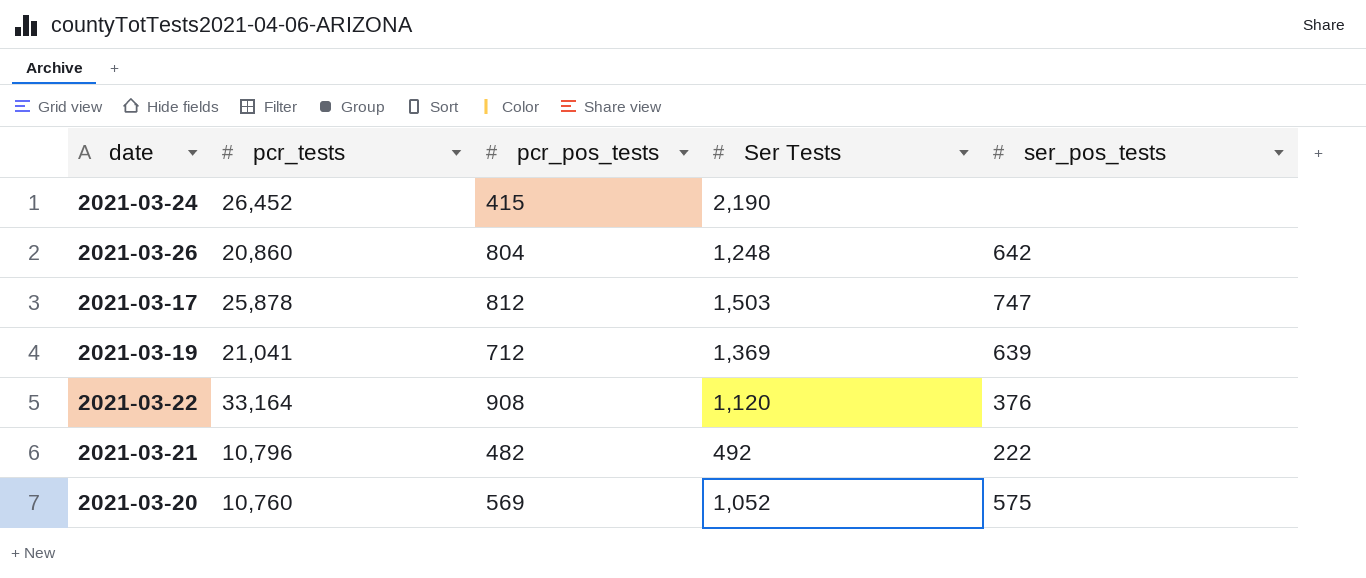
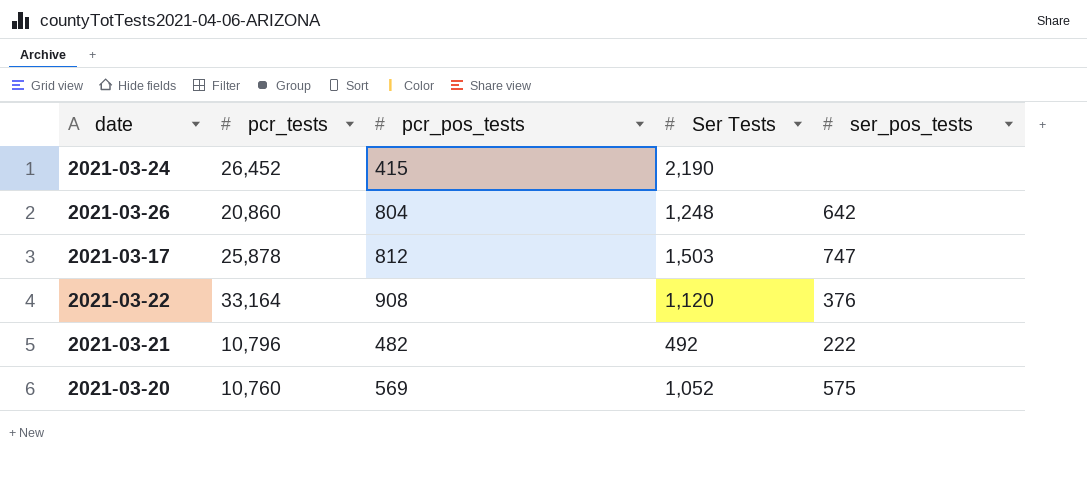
row 2021-03-19: 21,041 | 712 | 1,369 | 639 -> none

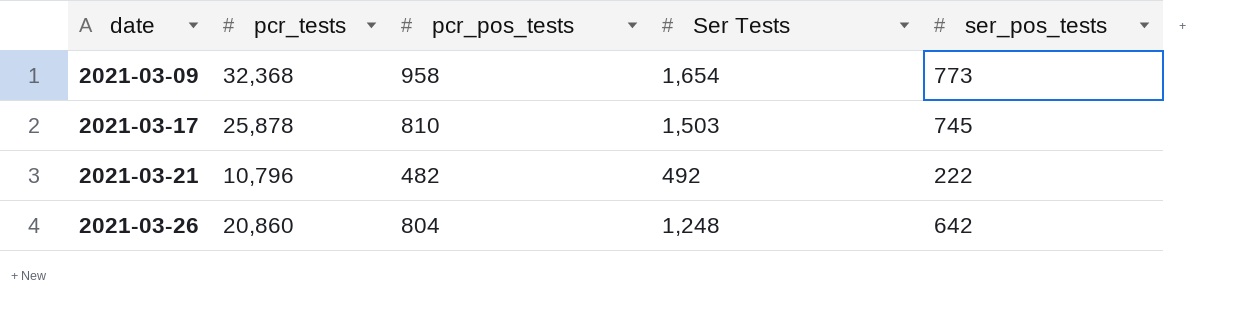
row order: none -> date ascending
row 2021-03-24: 26,452 | 415 | 2,190 | none -> none
row 2021-03-22: 33,164 | 908 | 1,120 | 376 -> none
row 2021-03-20: 10,760 | 569 | 1,052 | 575 -> none
row 2021-03-09: none -> 32,368 | 958 | 1,654 | 773
2021-03-17 | pcr_pos_tests: 812 -> 810
2021-03-17 | ser_pos_tests: 747 -> 745

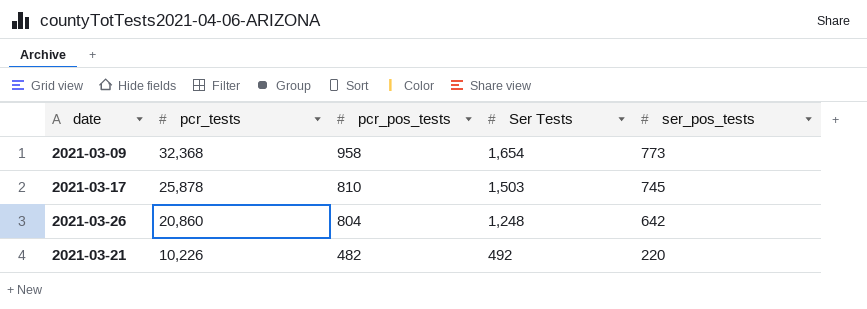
row order: date ascending -> pcr_tests descending
2021-03-21 | pcr_tests: 10,796 -> 10,226
2021-03-21 | ser_pos_tests: 222 -> 220

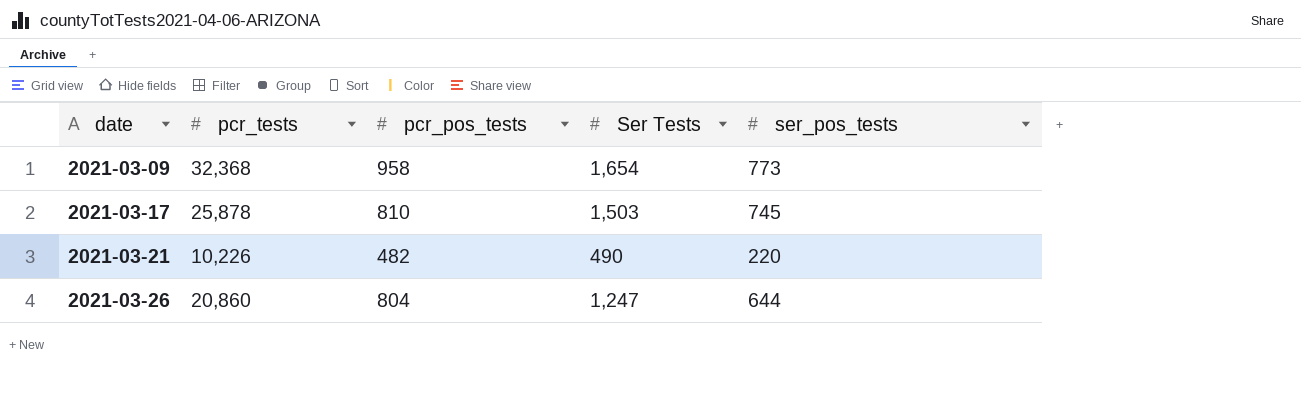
row order: pcr_tests descending -> date ascending
2021-03-21 | Ser Tests: 492 -> 490
2021-03-26 | Ser Tests: 1,248 -> 1,247
2021-03-26 | ser_pos_tests: 642 -> 644

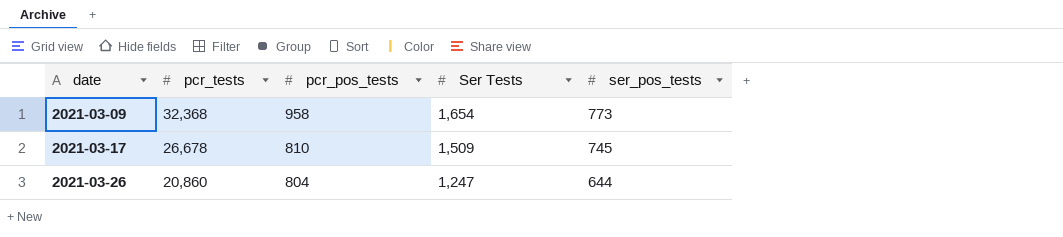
row 2021-03-21: 10,226 | 482 | 490 | 220 -> none
2021-03-17 | pcr_tests: 25,878 -> 26,678
2021-03-17 | Ser Tests: 1,503 -> 1,509

